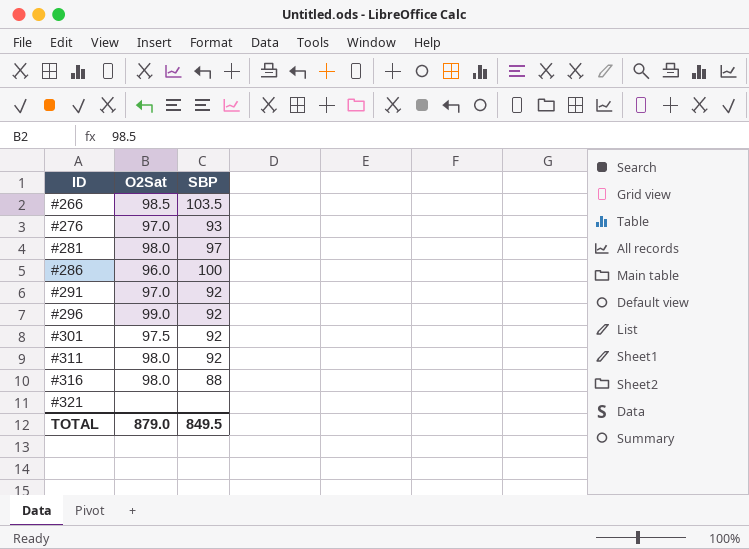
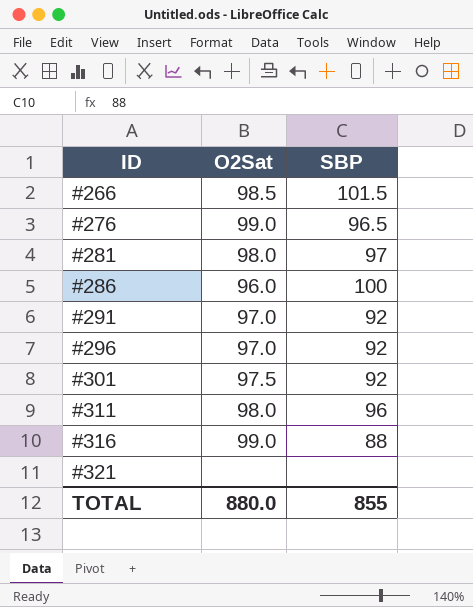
#266 | SBP: 103.5 -> 101.5
#276 | O2Sat: 97.0 -> 99.0
#276 | SBP: 93 -> 96.5
#296 | O2Sat: 99.0 -> 97.0
#311 | SBP: 92 -> 96
#316 | O2Sat: 98.0 -> 99.0
TOTAL | O2Sat: 879.0 -> 880.0
TOTAL | SBP: 849.5 -> 855

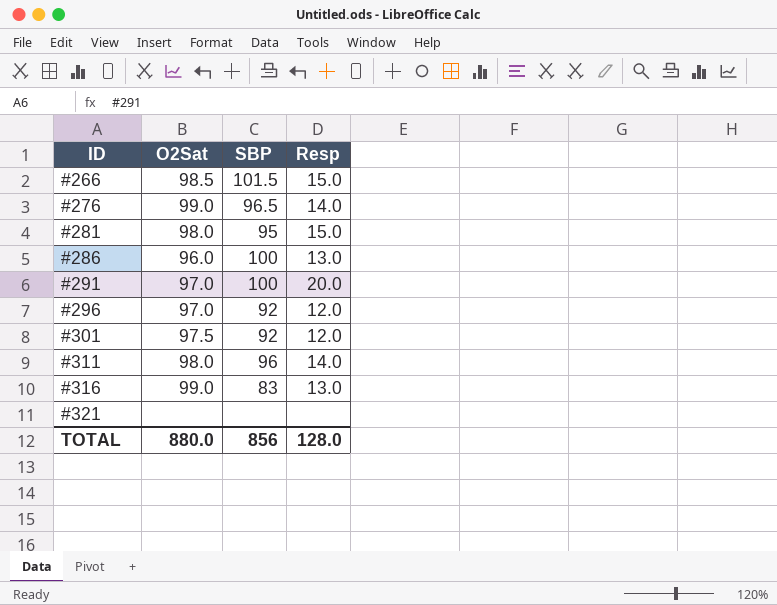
column Resp | position: none -> 4
#281 | SBP: 97 -> 95
#291 | SBP: 92 -> 100
#316 | SBP: 88 -> 83
TOTAL | SBP: 855 -> 856

